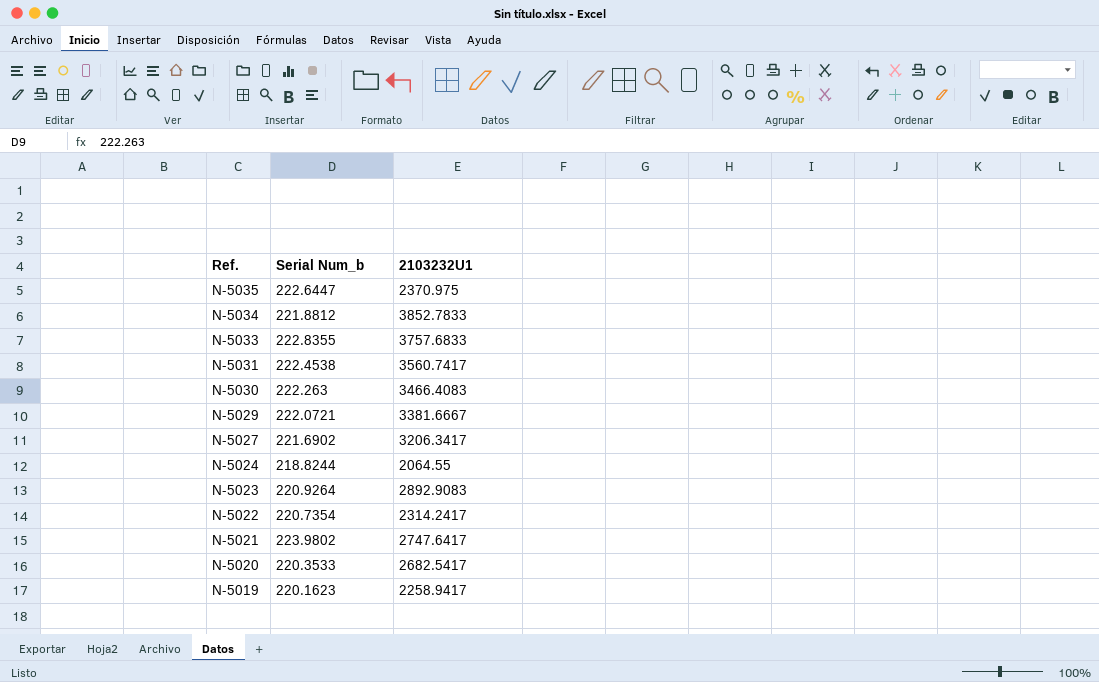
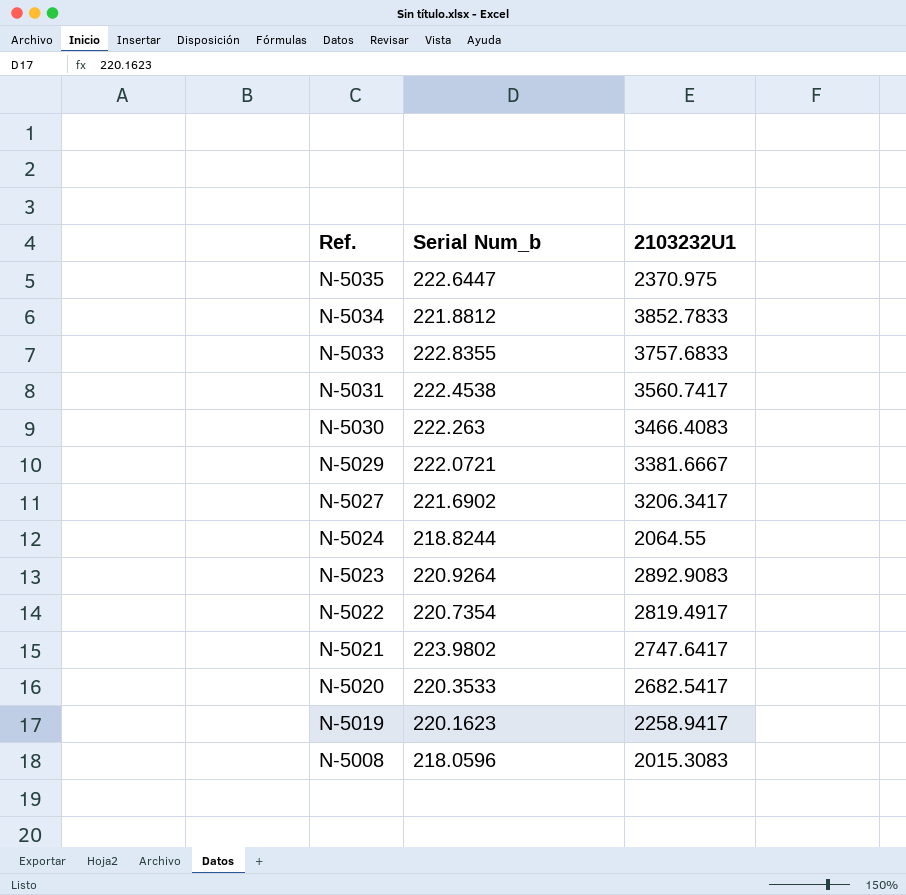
N-5022 | 2103232U1: 2314.2417 -> 2819.4917
row N-5008: none -> 218.0596 | 2015.3083

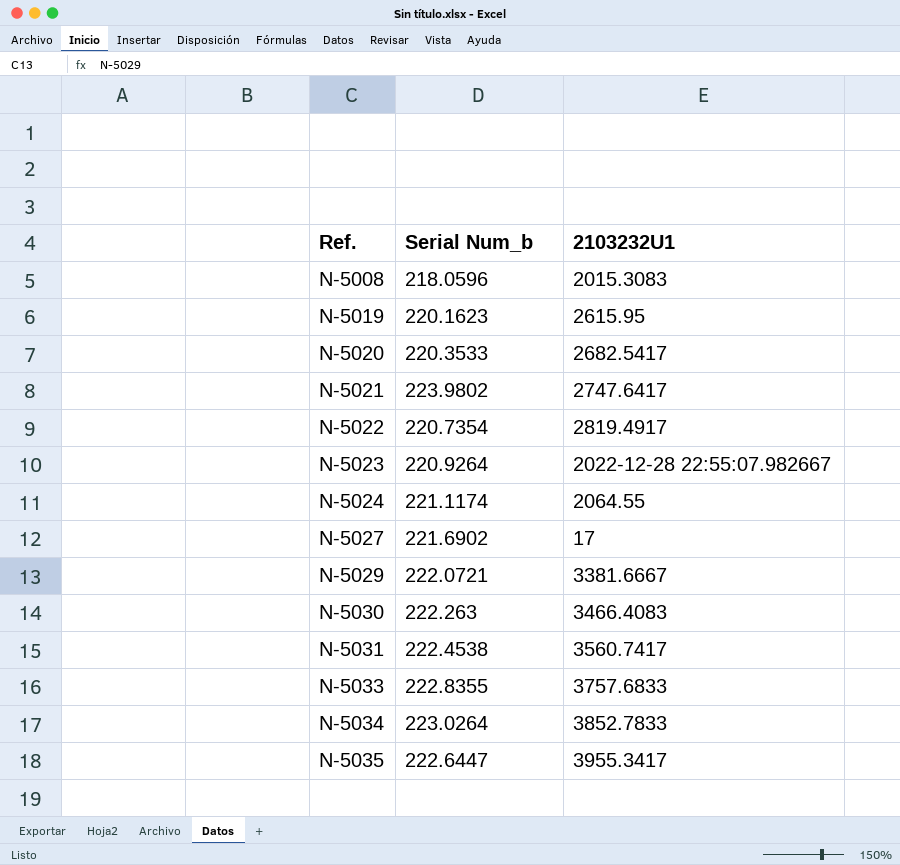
row order: Ref. descending -> Ref. ascending
N-5019 | 2103232U1: 2258.9417 -> 2615.95
N-5023 | 2103232U1: 2892.9083 -> 2022-12-28 22:55:07.982667
N-5024 | Serial Num_b: 218.8244 -> 221.1174
N-5027 | 2103232U1: 3206.3417 -> 17
N-5034 | Serial Num_b: 221.8812 -> 223.0264
N-5035 | 2103232U1: 2370.975 -> 3955.3417

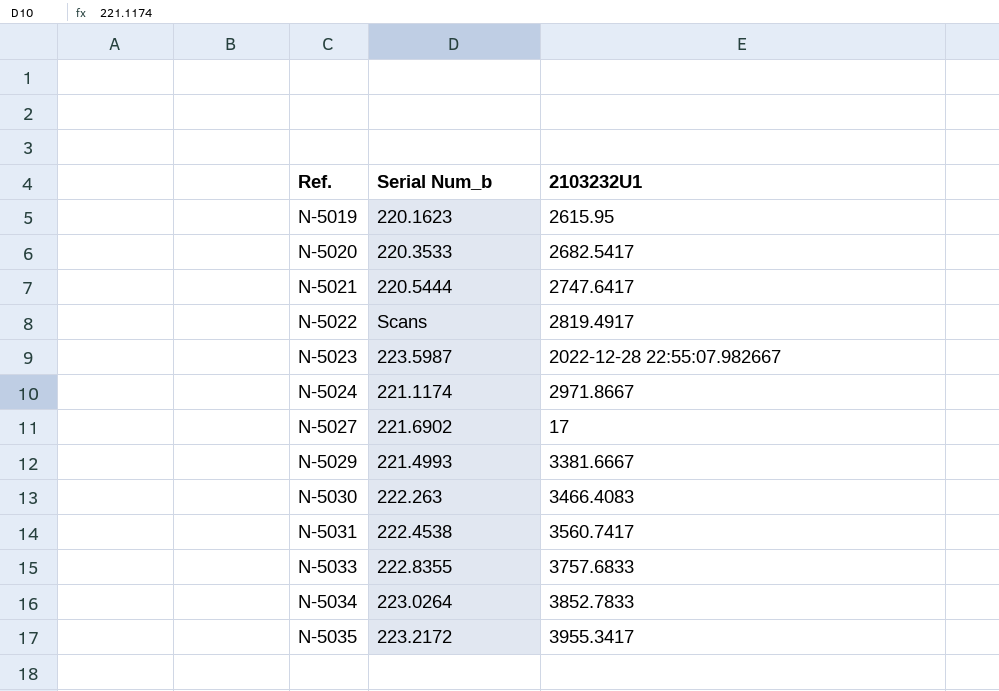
row N-5008: 218.0596 | 2015.3083 -> none
N-5021 | Serial Num_b: 223.9802 -> 220.5444
N-5022 | Serial Num_b: 220.7354 -> Scans
N-5023 | Serial Num_b: 220.9264 -> 223.5987
N-5024 | 2103232U1: 2064.55 -> 2971.8667
N-5029 | Serial Num_b: 222.0721 -> 221.4993
N-5035 | Serial Num_b: 222.6447 -> 223.2172

